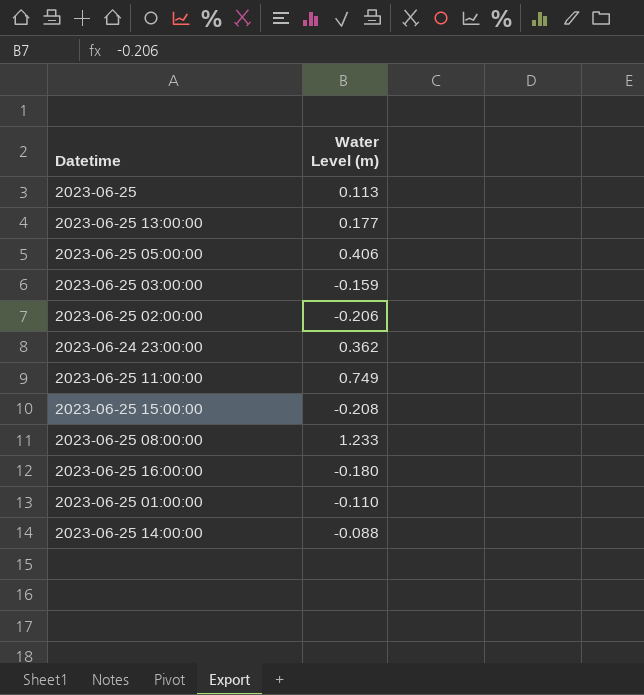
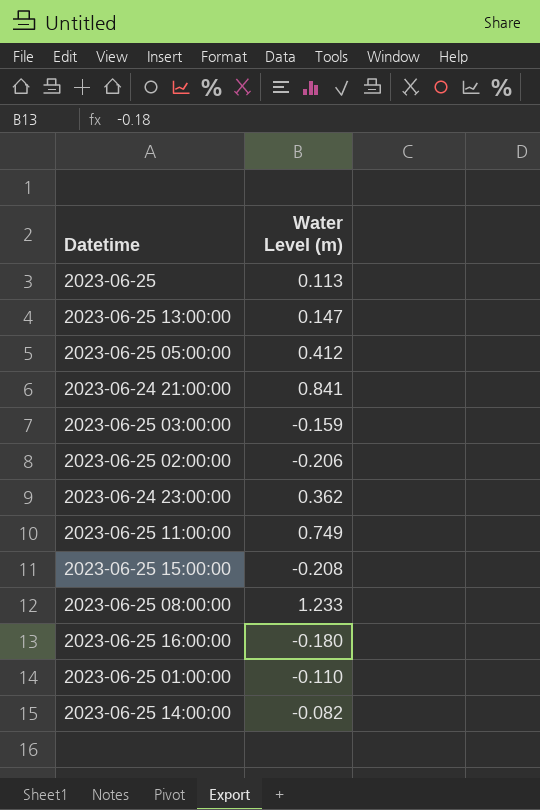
2023-06-25 13:00:00 | Water Level (m): 0.177 -> 0.147
2023-06-25 05:00:00 | Water Level (m): 0.406 -> 0.412
row 2023-06-24 21:00:00: none -> 0.841
2023-06-25 14:00:00 | Water Level (m): -0.088 -> -0.082

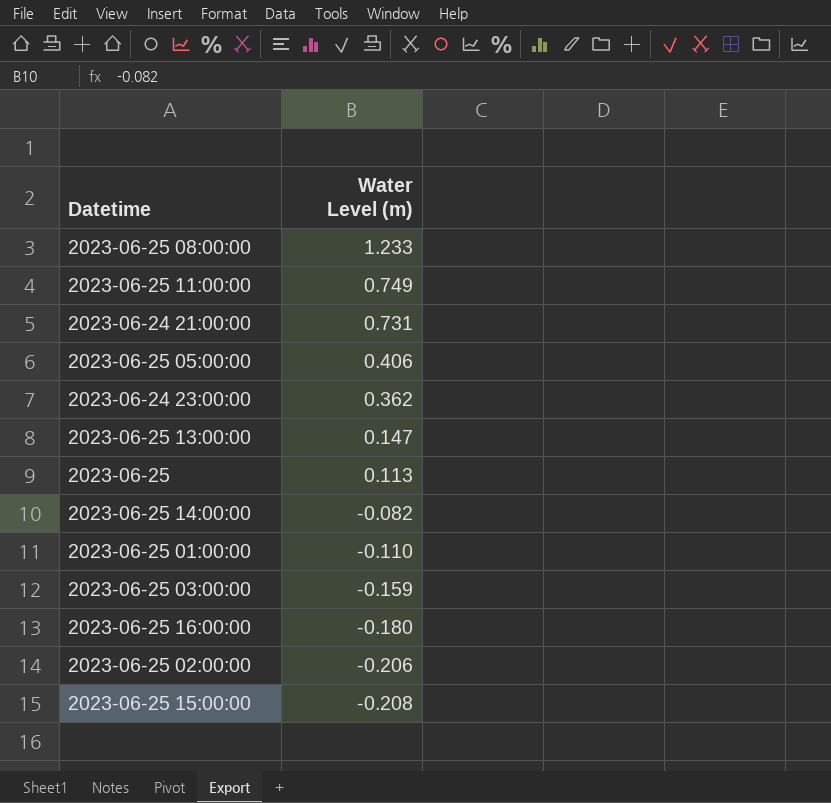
row order: none -> Water Level (m) descending
2023-06-24 21:00:00 | Water Level (m): 0.841 -> 0.731
2023-06-25 05:00:00 | Water Level (m): 0.412 -> 0.406

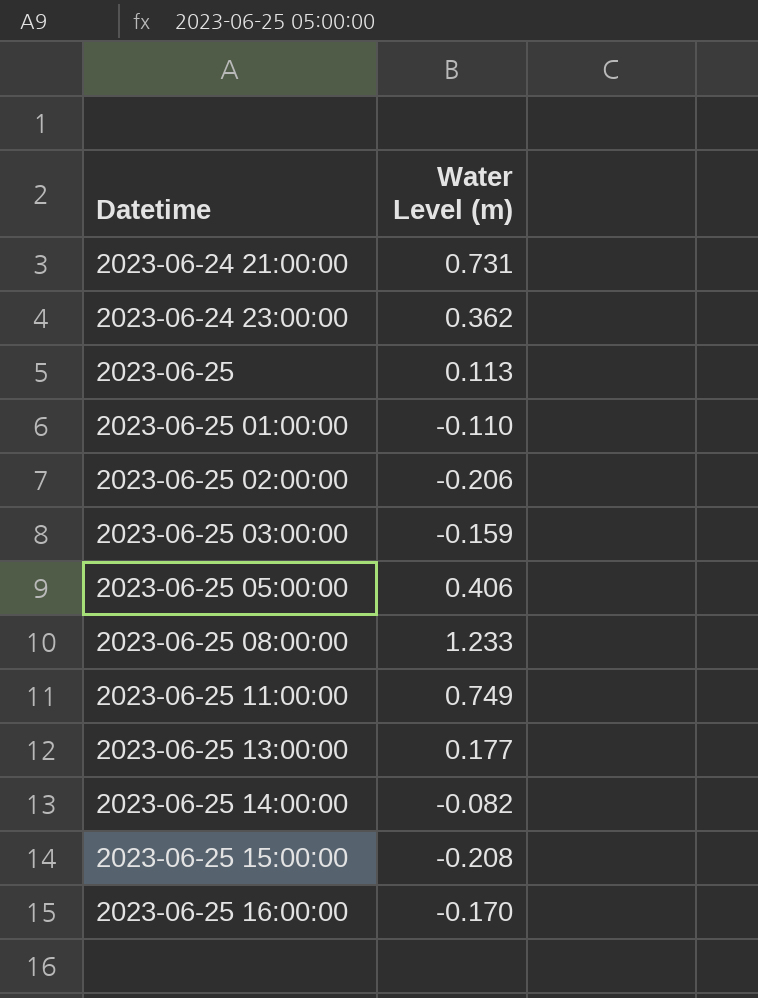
row order: Water Level (m) descending -> Datetime ascending
2023-06-25 13:00:00 | Water Level (m): 0.147 -> 0.177
2023-06-25 16:00:00 | Water Level (m): -0.180 -> -0.170

